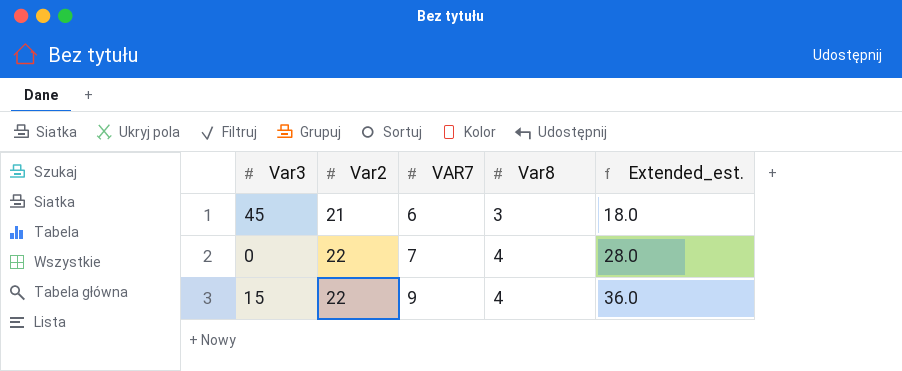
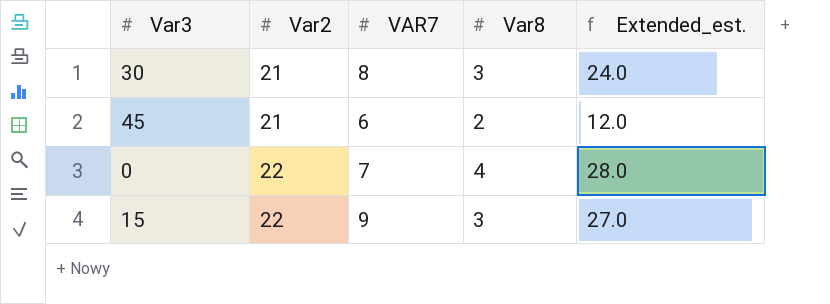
row 30: none -> 21 | 8 | 3 | 24.0
45 | Var8: 3 -> 2
45 | Extended_est.: 18.0 -> 12.0
15 | Var8: 4 -> 3
15 | Extended_est.: 36.0 -> 27.0

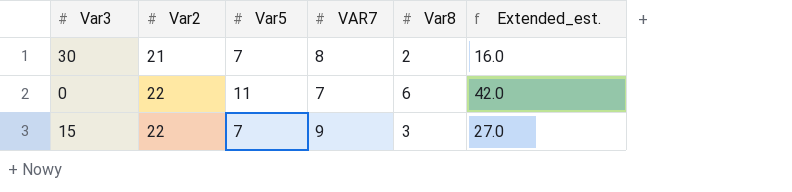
column Var5 | position: none -> 3
row 45: 21 | 6 | 2 | 12.0 -> none
30 | Var8: 3 -> 2
30 | Extended_est.: 24.0 -> 16.0
0 | Var8: 4 -> 6
0 | Extended_est.: 28.0 -> 42.0

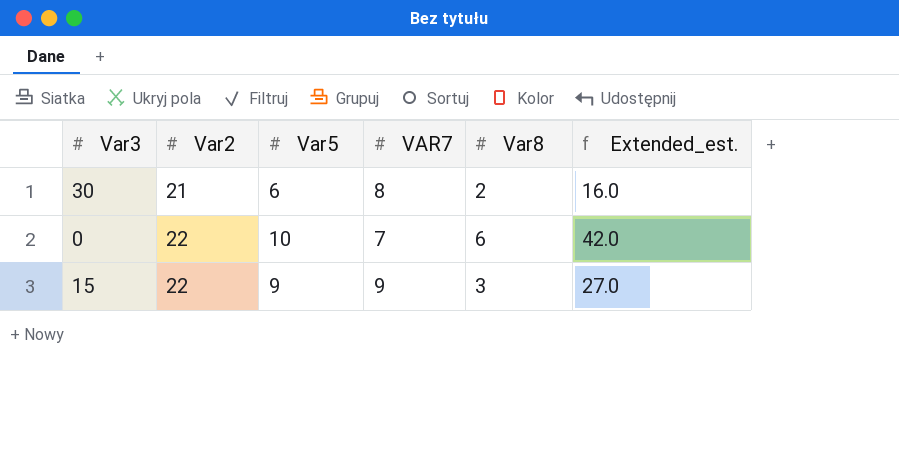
30 | Var5: 7 -> 6
0 | Var5: 11 -> 10
15 | Var5: 7 -> 9

